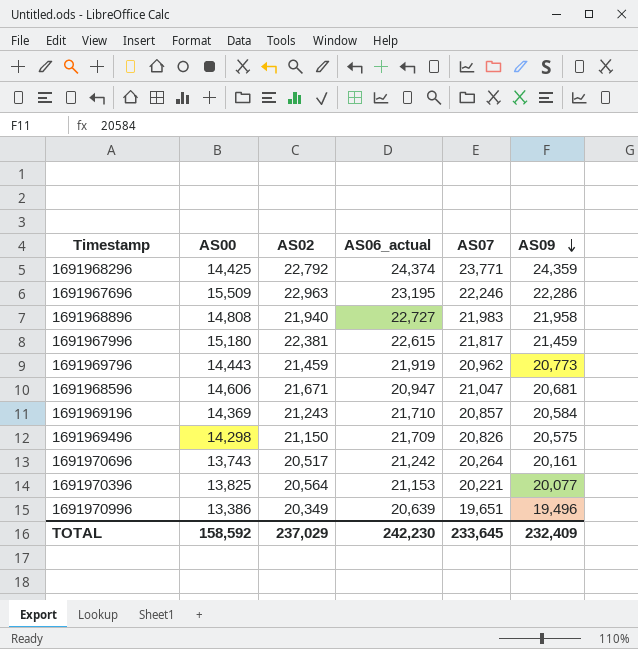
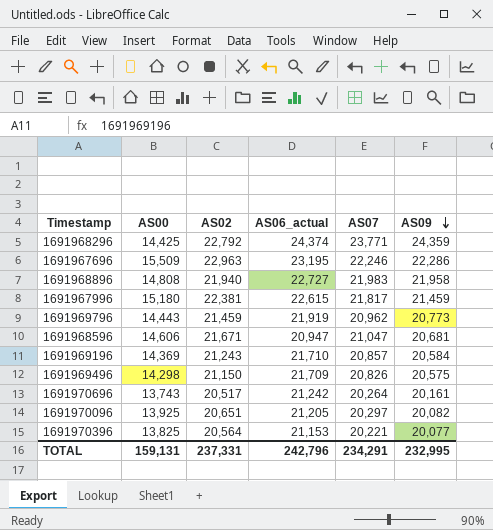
row 1691970996: 13,386 | 20,349 | 20,639 | 19,651 | 19,496 -> none
row 1691970096: none -> 13,925 | 20,651 | 21,205 | 20,297 | 20,082
TOTAL | AS00: 158,592 -> 159,131
TOTAL | AS02: 237,029 -> 237,331
TOTAL | AS06_actual: 242,230 -> 242,796
TOTAL | AS07: 233,645 -> 234,291
TOTAL | AS09: 232,409 -> 232,995

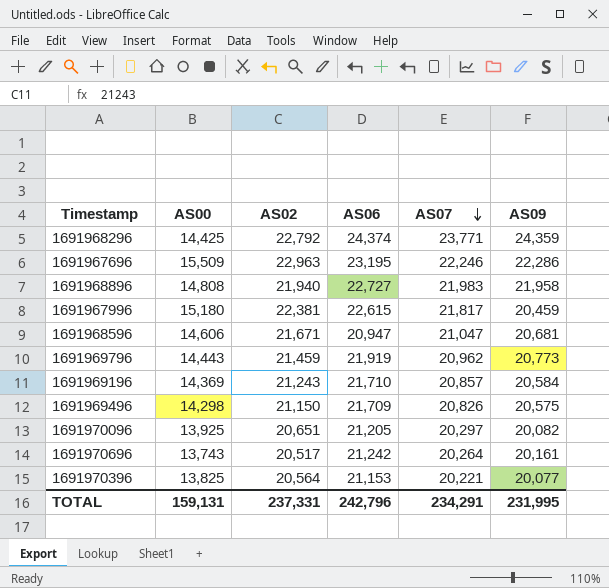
row order: AS09 descending -> AS07 descending
column name: AS06_actual -> AS06
1691967996 | AS09: 21,459 -> 20,459
TOTAL | AS09: 232,995 -> 231,995

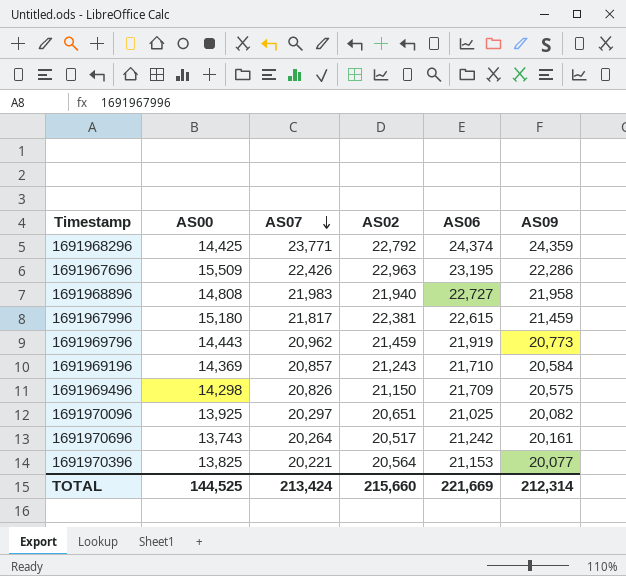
column AS07 | position: 5 -> 3
row 1691968596: 14,606 | 21,671 | 20,947 | 21,047 | 20,681 -> none
1691967696 | AS07: 22,246 -> 22,426
1691967996 | AS09: 20,459 -> 21,459
1691970096 | AS06: 21,205 -> 21,025
TOTAL | AS00: 159,131 -> 144,525
TOTAL | AS07: 234,291 -> 213,424
TOTAL | AS02: 237,331 -> 215,660
TOTAL | AS06: 242,796 -> 221,669
TOTAL | AS09: 231,995 -> 212,314

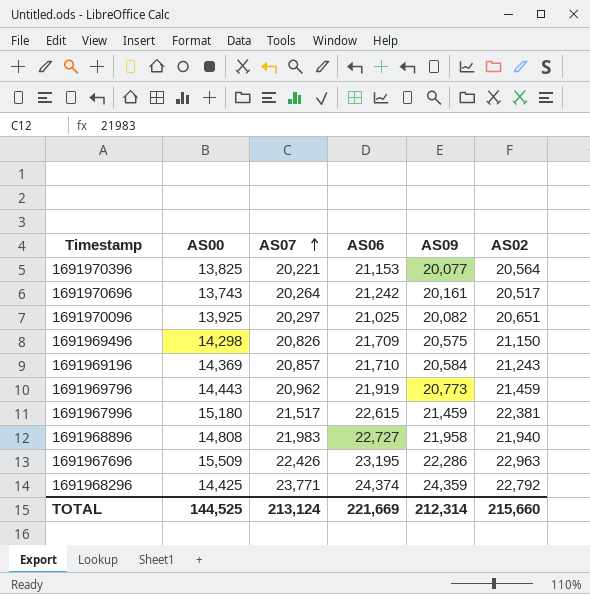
row order: AS07 descending -> AS07 ascending
column AS02 | position: 4 -> 6
1691967996 | AS07: 21,817 -> 21,517
TOTAL | AS07: 213,424 -> 213,124

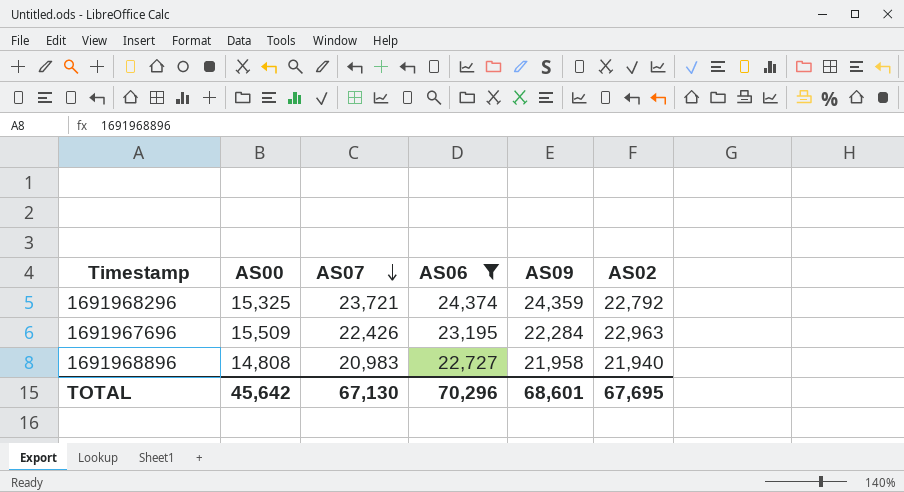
filter: none -> AS06 >= 22,727
row order: AS07 ascending -> AS07 descending
1691968296 | AS00: 14,425 -> 15,325
1691968296 | AS07: 23,771 -> 23,721
1691967696 | AS09: 22,286 -> 22,284
1691968896 | AS07: 21,983 -> 20,983
TOTAL | AS00: 144,525 -> 45,642
TOTAL | AS07: 213,124 -> 67,130
TOTAL | AS06: 221,669 -> 70,296
TOTAL | AS09: 212,314 -> 68,601
TOTAL | AS02: 215,660 -> 67,695

